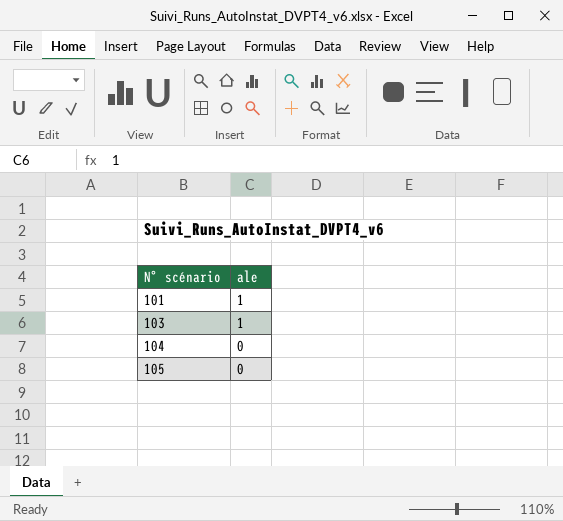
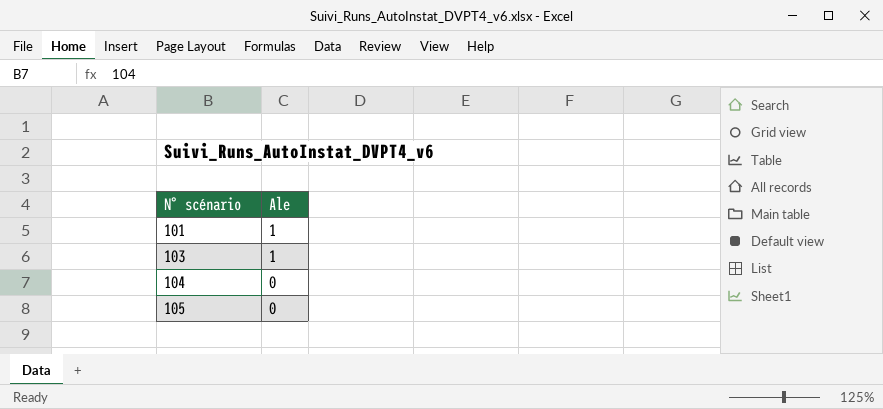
column name: ale -> Ale

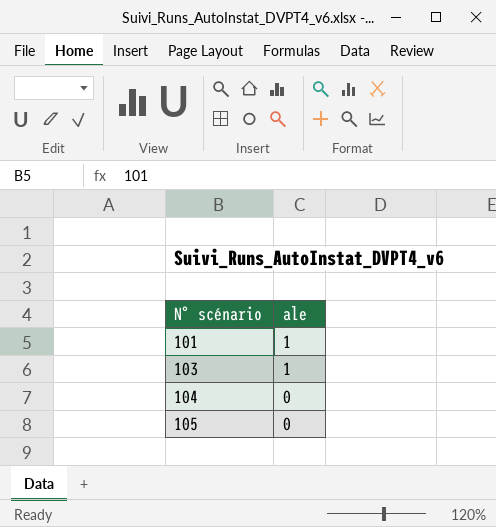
column name: Ale -> ale

